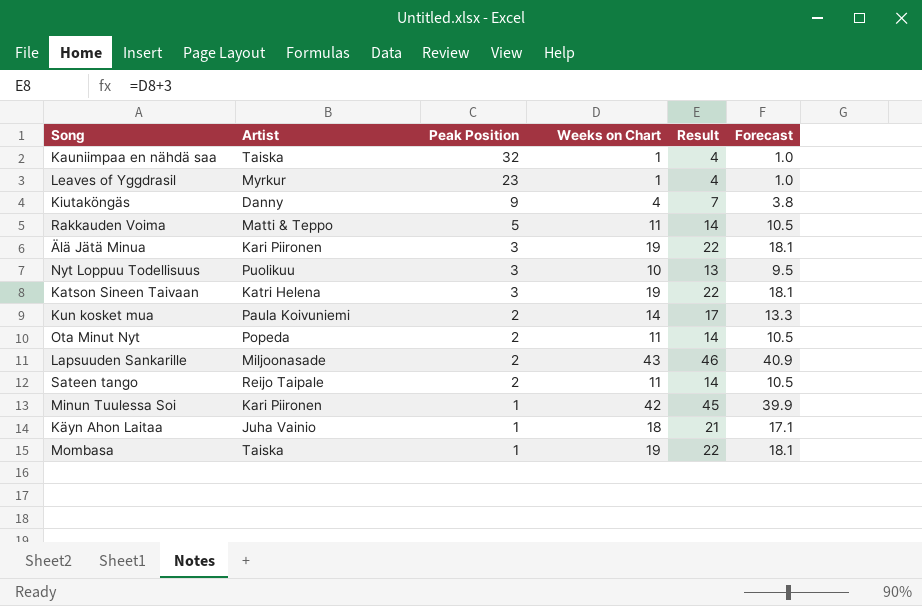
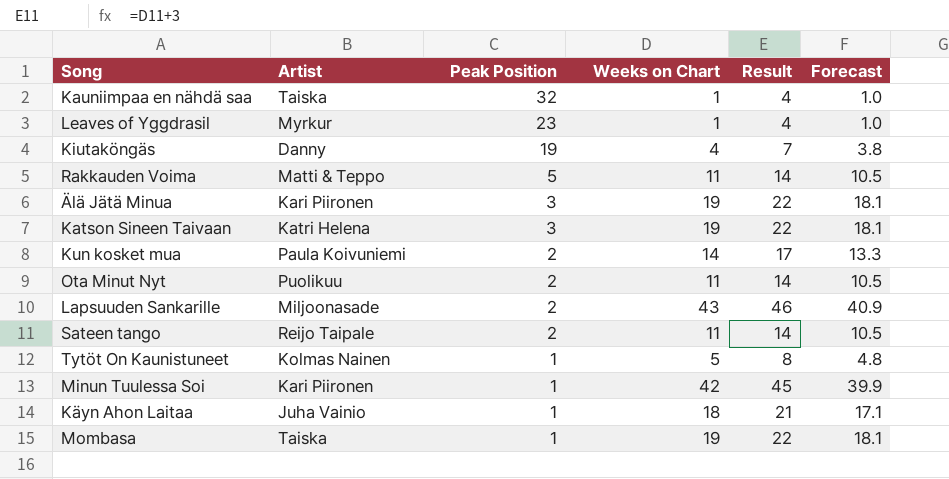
row Nyt Loppuu Todellisuus: Puolikuu | 3 | 10 | 13 | 9.5 -> none
Kiutaköngäs | Peak Position: 9 -> 19
Ota Minut Nyt | Artist: Popeda -> Puolikuu
row Tytöt On Kaunistuneet: none -> Kolmas Nainen | 1 | 5 | 8 | 4.8

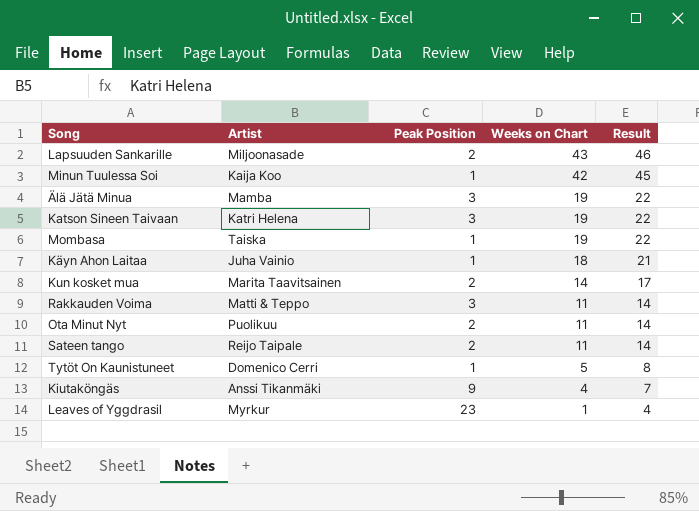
row order: Peak Position descending -> Weeks on Chart descending
column Forecast | formula: [Weeks on Chart] * 0.95 -> none
row Kauniimpaa en nähdä saa: Taiska | 32 | 1 | 4 | 1.0 -> none
Minun Tuulessa Soi | Artist: Kari Piironen -> Kaija Koo
Älä Jätä Minua | Artist: Kari Piironen -> Mamba
Kun kosket mua | Artist: Paula Koivuniemi -> Marita Taavitsainen
Rakkauden Voima | Peak Position: 5 -> 3
Tytöt On Kaunistuneet | Artist: Kolmas Nainen -> Domenico Cerri
Kiutaköngäs | Artist: Danny -> Anssi Tikanmäki
Kiutaköngäs | Peak Position: 19 -> 9

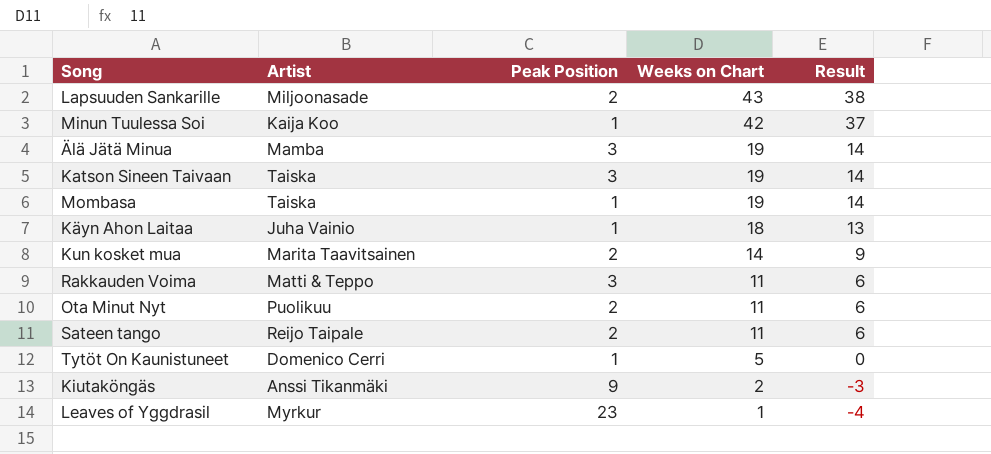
column Result | formula: [Weeks on Chart] + 3 -> [Weeks on Chart] - 5
Katson Sineen Taivaan | Artist: Katri Helena -> Taiska
Kiutaköngäs | Weeks on Chart: 4 -> 2

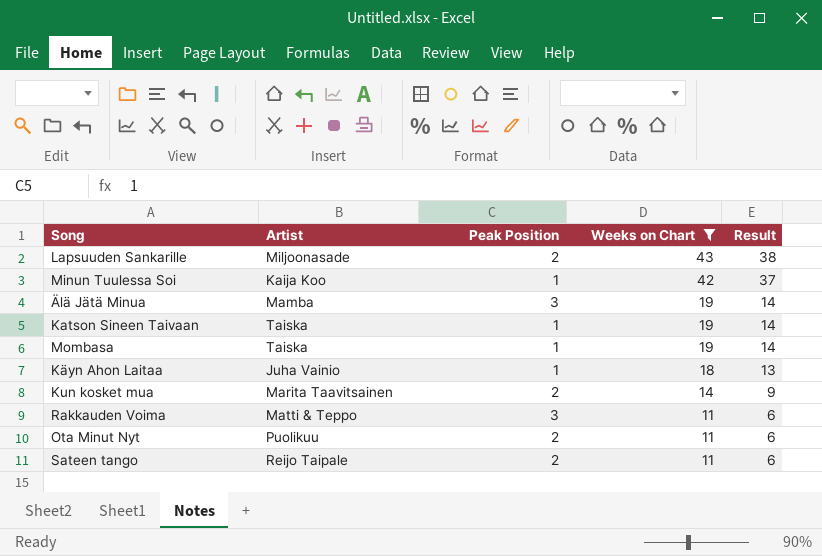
filter: none -> Weeks on Chart >= 11
Katson Sineen Taivaan | Peak Position: 3 -> 1

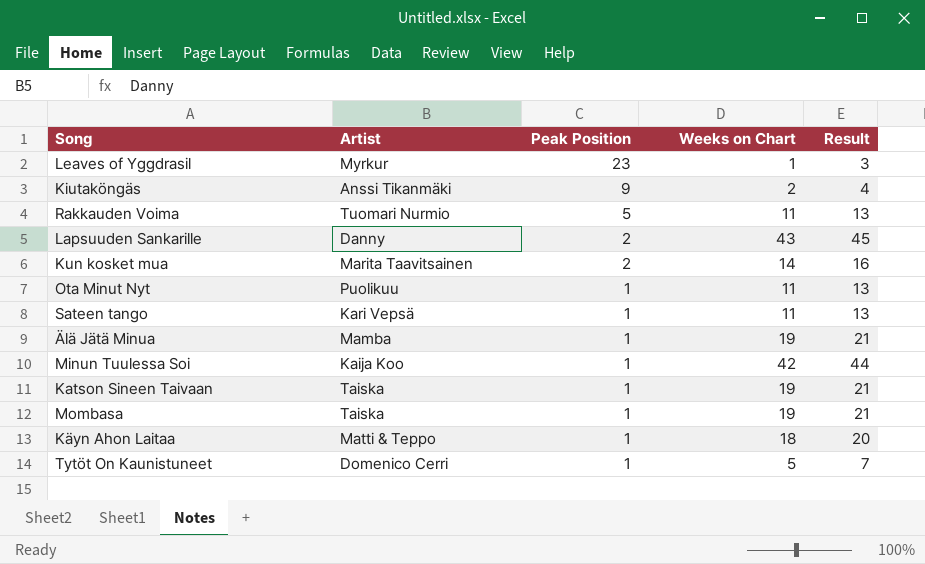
filter: Weeks on Chart >= 11 -> none
row order: Weeks on Chart descending -> Peak Position descending
column Result | formula: [Weeks on Chart] - 5 -> [Weeks on Chart] + 2
Rakkauden Voima | Artist: Matti & Teppo -> Tuomari Nurmio
Rakkauden Voima | Peak Position: 3 -> 5
Lapsuuden Sankarille | Artist: Miljoonasade -> Danny
Ota Minut Nyt | Peak Position: 2 -> 1
Sateen tango | Artist: Reijo Taipale -> Kari Vepsä
Sateen tango | Peak Position: 2 -> 1
Älä Jätä Minua | Peak Position: 3 -> 1
Käyn Ahon Laitaa | Artist: Juha Vainio -> Matti & Teppo

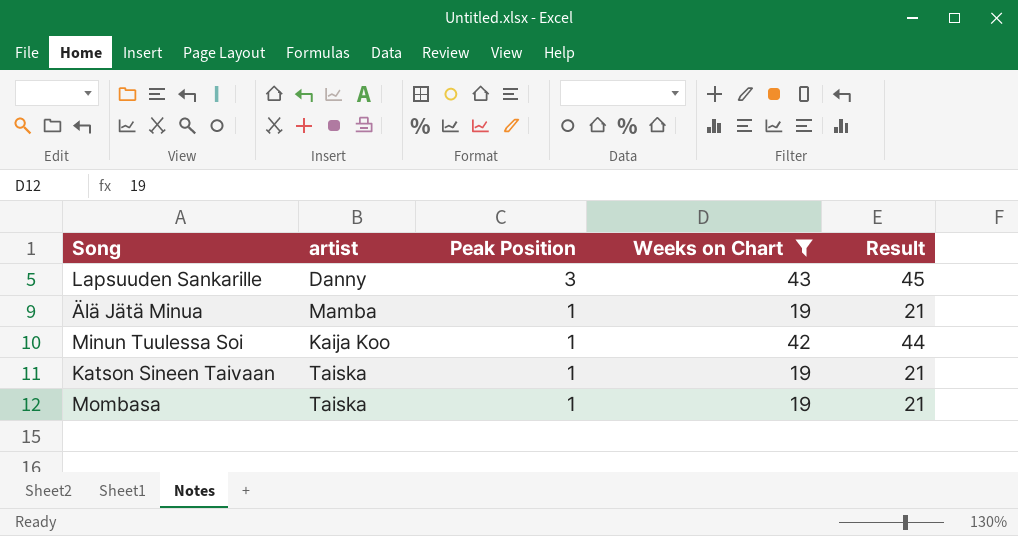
filter: none -> Weeks on Chart >= 19
column name: Artist -> artist
Lapsuuden Sankarille | Peak Position: 2 -> 3

